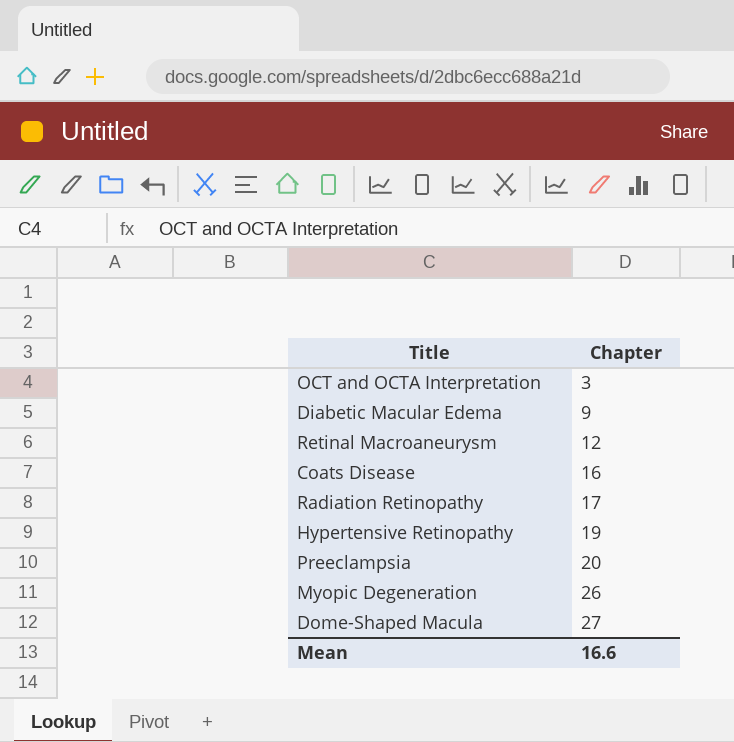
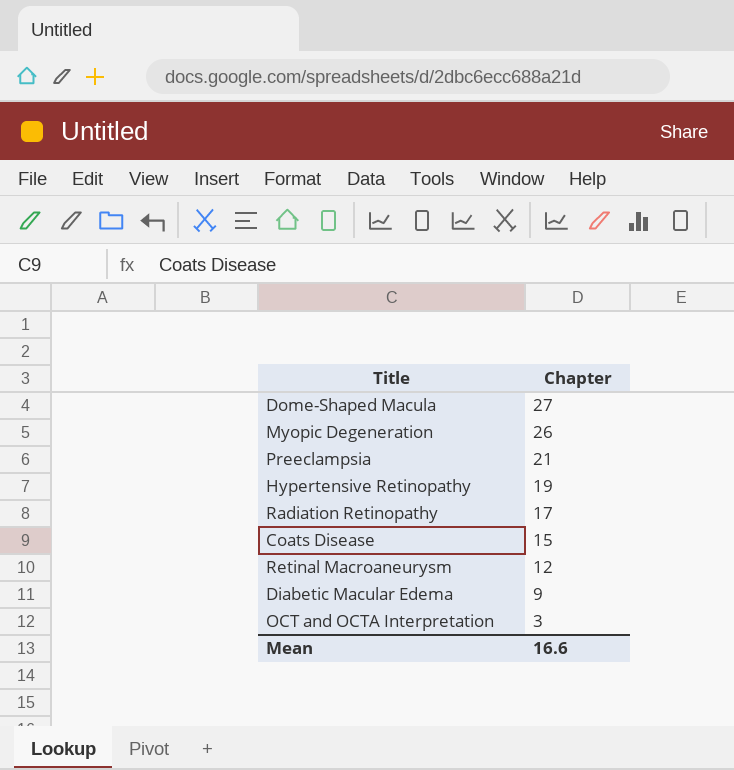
row order: Chapter ascending -> Chapter descending
Preeclampsia | Chapter: 20 -> 21
Coats Disease | Chapter: 16 -> 15

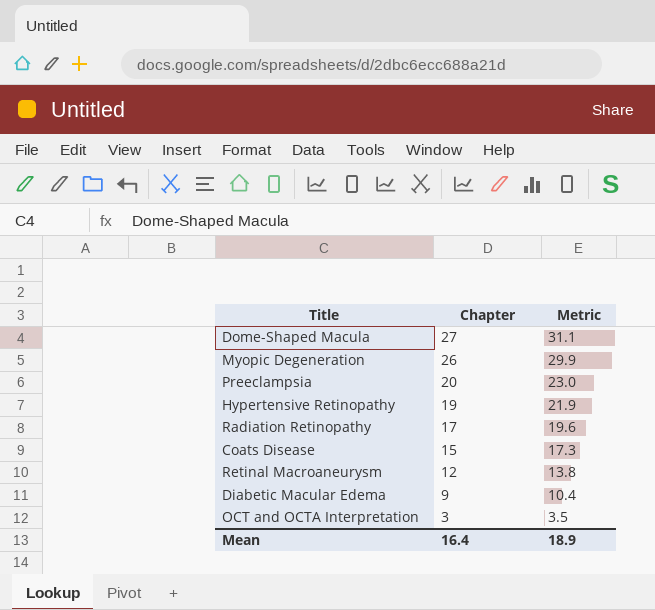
column Metric | formula: none -> [Chapter] * 1.15
Preeclampsia | Chapter: 21 -> 20
Mean | Chapter: 16.6 -> 16.4

